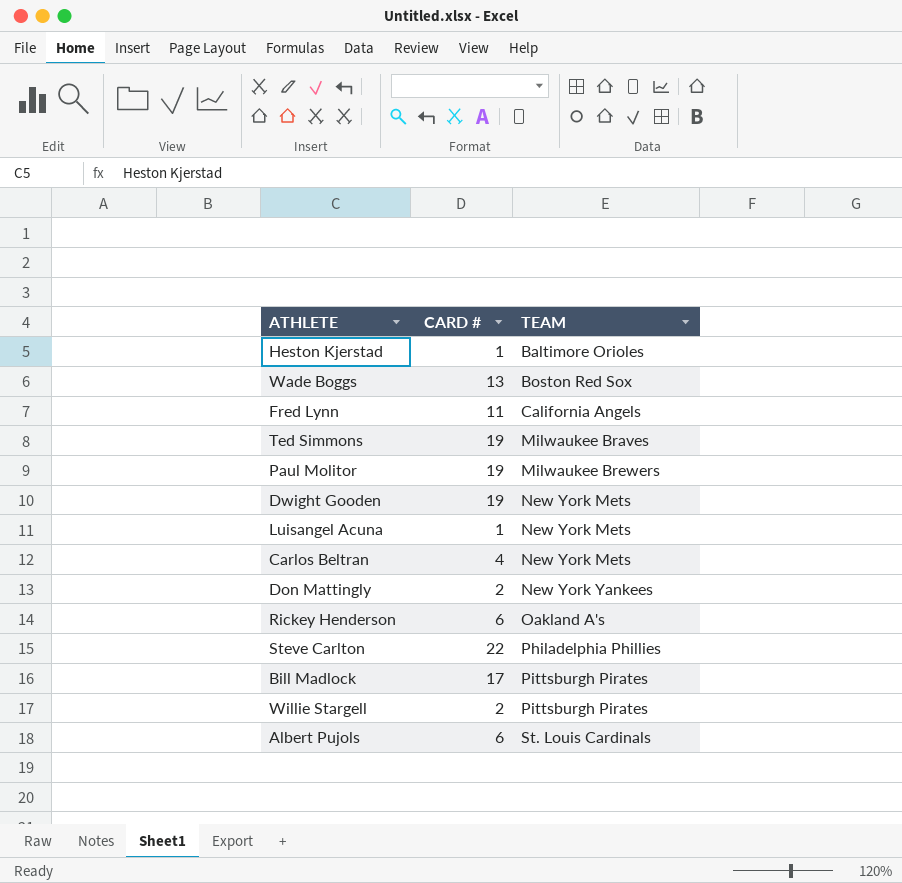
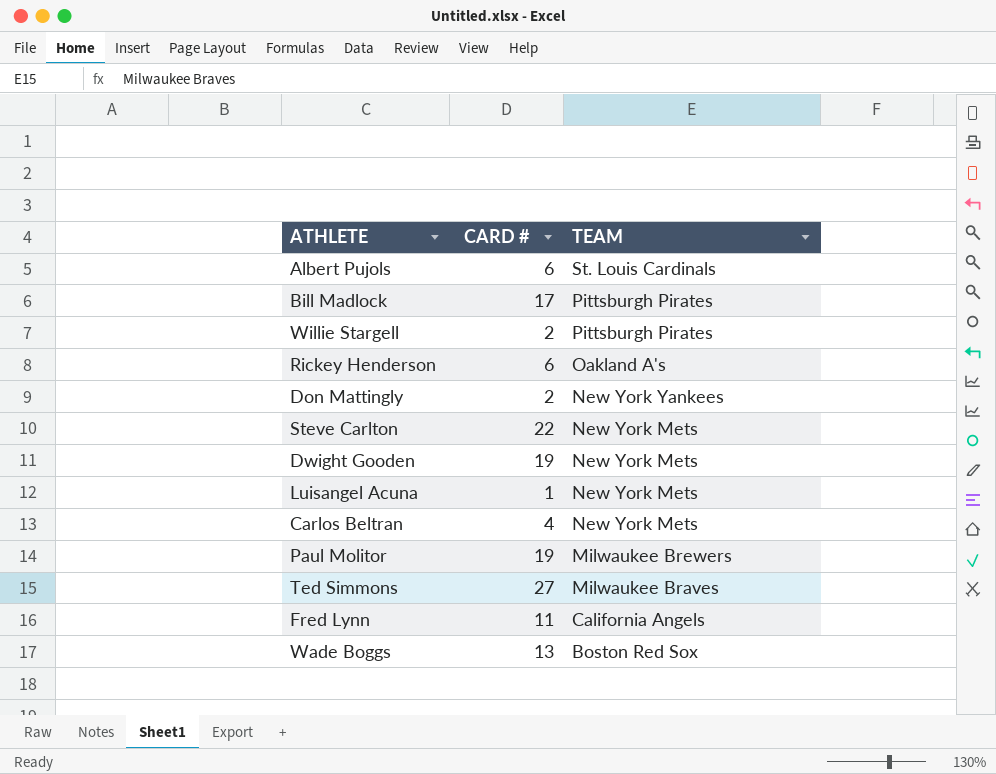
row order: TEAM ascending -> TEAM descending
row Heston Kjerstad: 1 | Baltimore Orioles -> none
Steve Carlton | TEAM: Philadelphia Phillies -> New York Mets
Ted Simmons | CARD #: 19 -> 27

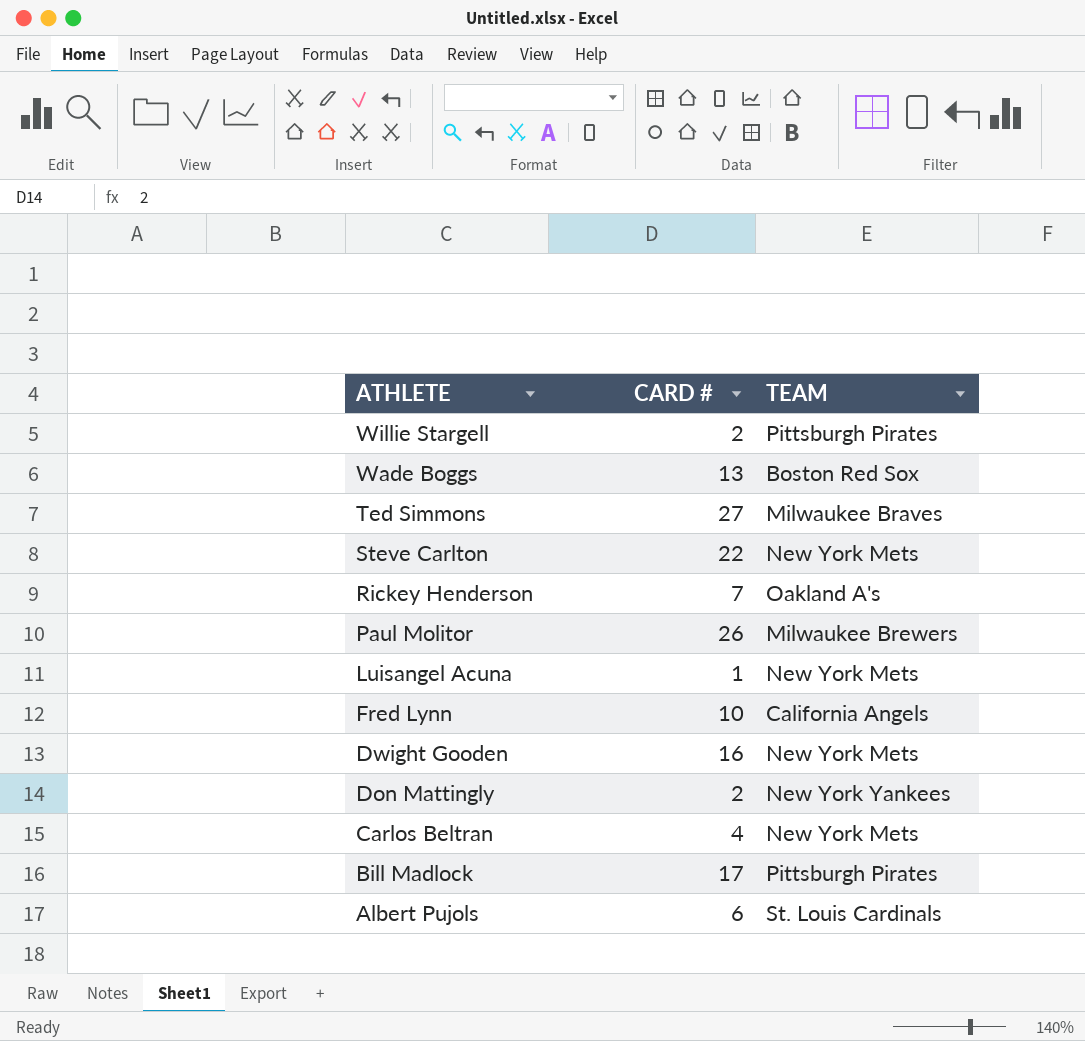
row order: TEAM descending -> ATHLETE descending
Rickey Henderson | CARD #: 6 -> 7
Paul Molitor | CARD #: 19 -> 26
Fred Lynn | CARD #: 11 -> 10
Dwight Gooden | CARD #: 19 -> 16

